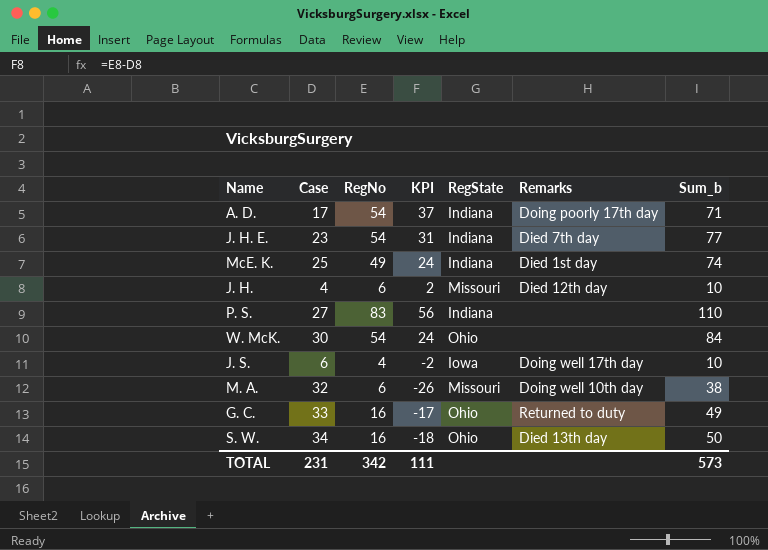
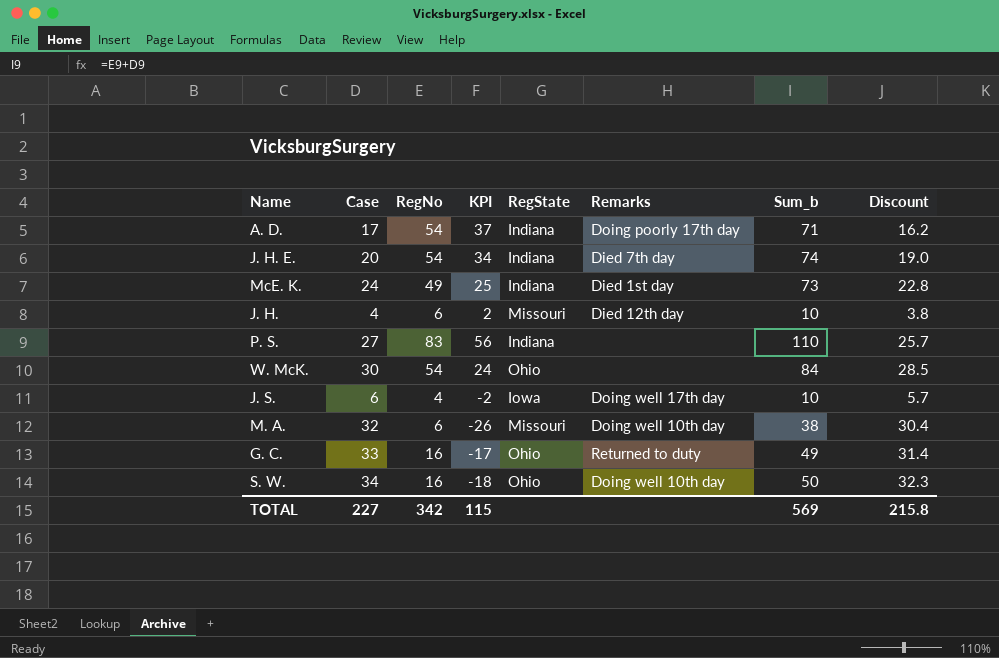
column Discount | formula: none -> [Case] * 0.95
J. H. E. | Case: 23 -> 20
J. H. E. | KPI: 31 -> 34
J. H. E. | Sum_b: 77 -> 74
McE. K. | Case: 25 -> 24
McE. K. | KPI: 24 -> 25
McE. K. | Sum_b: 74 -> 73
S. W. | Remarks: Died 13th day -> Doing well 10th day
TOTAL | Case: 231 -> 227
TOTAL | KPI: 111 -> 115
TOTAL | Sum_b: 573 -> 569

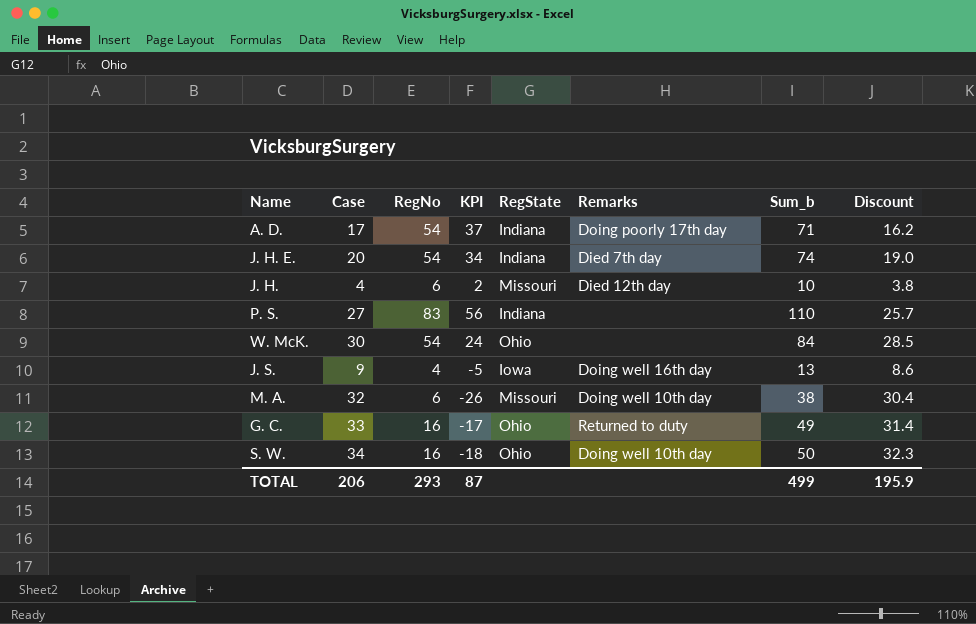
row McE. K.: 24 | 49 | 25 | Indiana | Died 1st day | 73 | 22.8 -> none
J. S. | Case: 6 -> 9
J. S. | KPI: -2 -> -5
J. S. | Remarks: Doing well 17th day -> Doing well 16th day
J. S. | Sum_b: 10 -> 13
J. S. | Discount: 5.7 -> 8.6
TOTAL | Case: 227 -> 206
TOTAL | RegNo: 342 -> 293
TOTAL | KPI: 115 -> 87
TOTAL | Sum_b: 569 -> 499
TOTAL | Discount: 215.8 -> 195.9

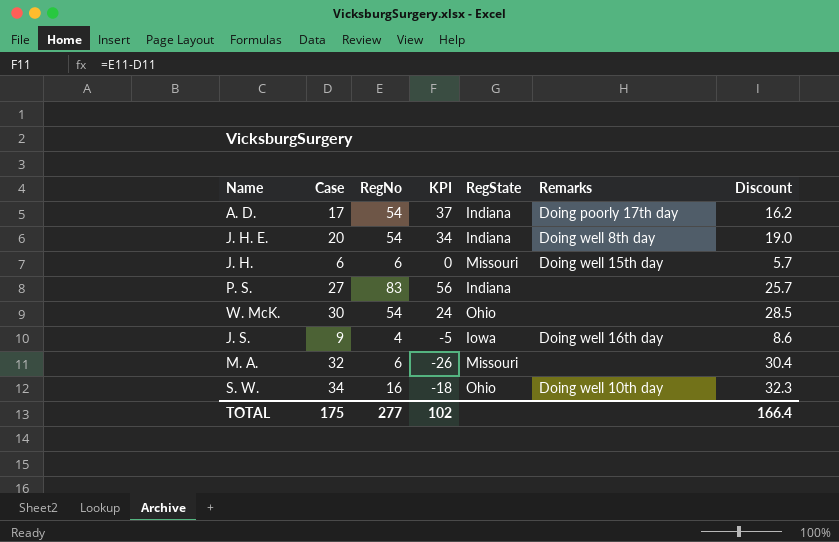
column Sum_b | formula: [Case] + [RegNo] -> none
row G. C.: 33 | 16 | -17 | Ohio | Returned to duty | 49 | 31.4 -> none
J. H. E. | Remarks: Died 7th day -> Doing well 8th day
J. H. | Case: 4 -> 6
J. H. | KPI: 2 -> 0
J. H. | Remarks: Died 12th day -> Doing well 15th day
J. H. | Discount: 3.8 -> 5.7
M. A. | Remarks: Doing well 10th day -> none
TOTAL | Case: 206 -> 175
TOTAL | RegNo: 293 -> 277
TOTAL | KPI: 87 -> 102
TOTAL | Discount: 195.9 -> 166.4

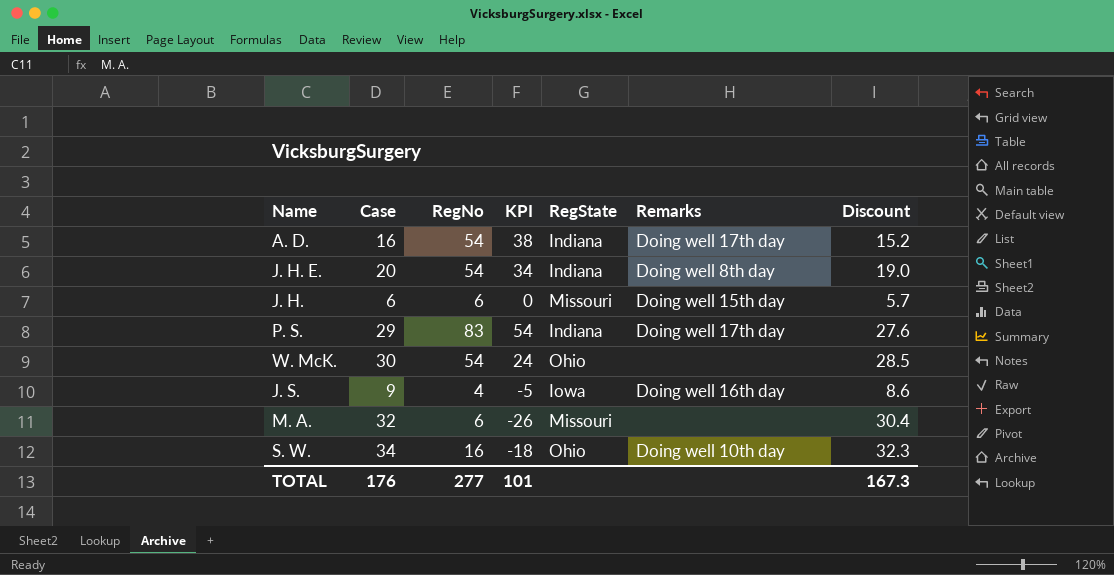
A. D. | Case: 17 -> 16
A. D. | KPI: 37 -> 38
A. D. | Remarks: Doing poorly 17th day -> Doing well 17th day
A. D. | Discount: 16.2 -> 15.2
P. S. | Case: 27 -> 29
P. S. | KPI: 56 -> 54
P. S. | Remarks: none -> Doing well 17th day
P. S. | Discount: 25.7 -> 27.6
TOTAL | Case: 175 -> 176
TOTAL | KPI: 102 -> 101
TOTAL | Discount: 166.4 -> 167.3

